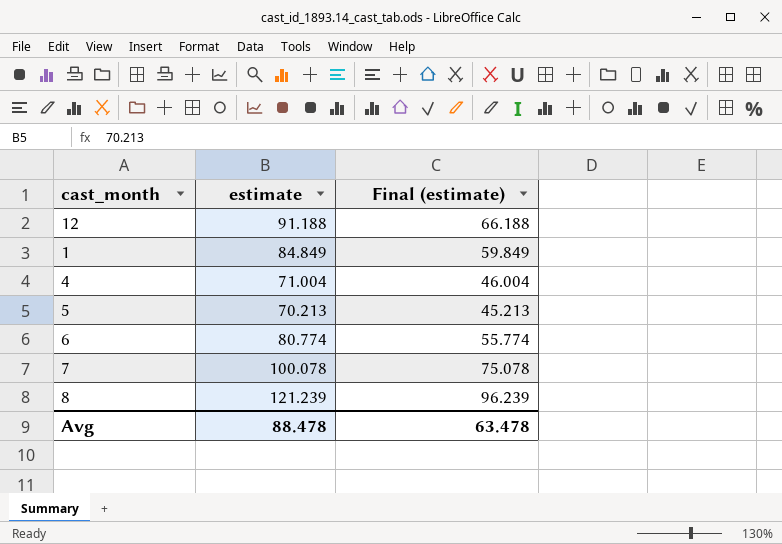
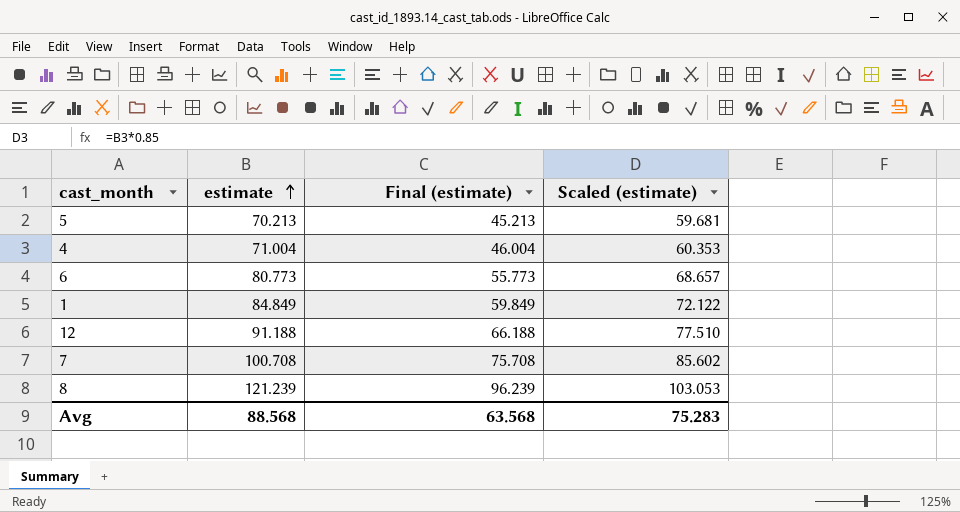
row order: none -> estimate ascending
column Scaled (estimate) | formula: none -> [estimate] * 0.85
6 | estimate: 80.774 -> 80.773
6 | Final (estimate): 55.774 -> 55.773
7 | estimate: 100.078 -> 100.708
7 | Final (estimate): 75.078 -> 75.708
Avg | estimate: 88.478 -> 88.568
Avg | Final (estimate): 63.478 -> 63.568

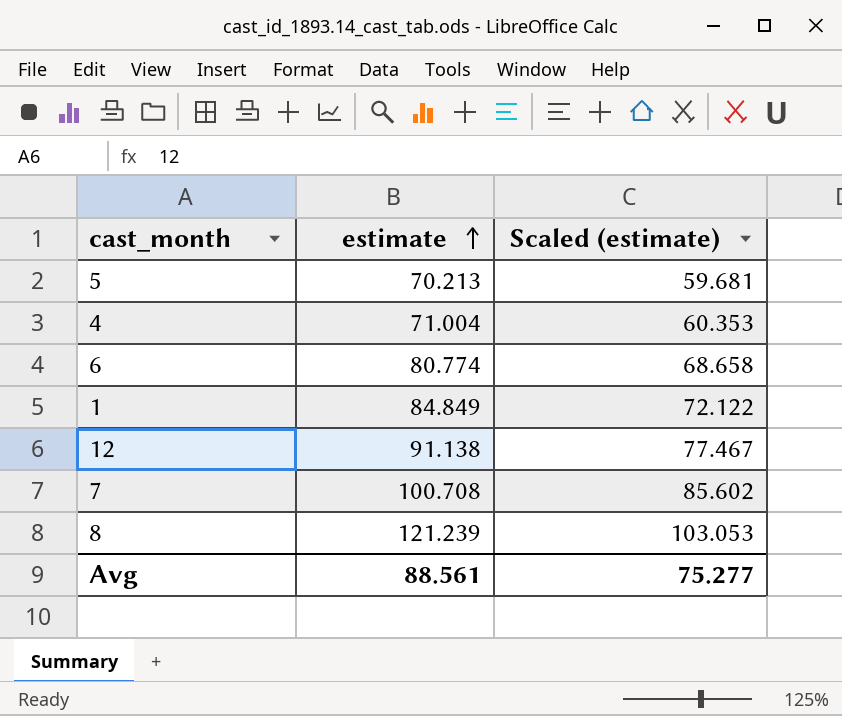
column Final (estimate) | formula: [estimate] - 25 -> none
6 | estimate: 80.773 -> 80.774
6 | Scaled (estimate): 68.657 -> 68.658
12 | estimate: 91.188 -> 91.138
12 | Scaled (estimate): 77.510 -> 77.467
Avg | estimate: 88.568 -> 88.561
Avg | Scaled (estimate): 75.283 -> 75.277

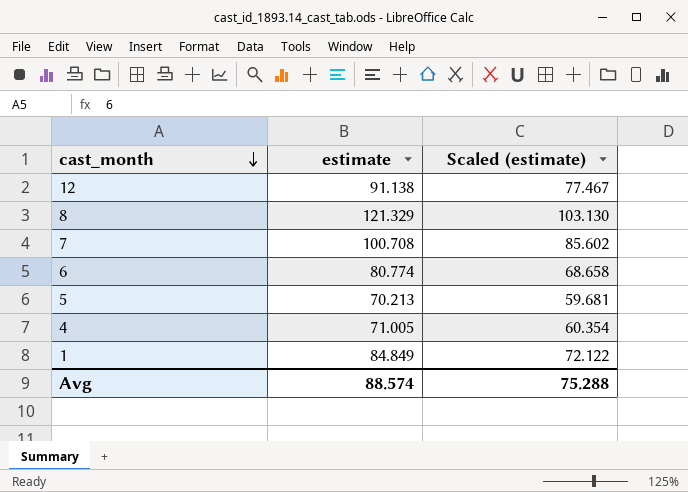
row order: estimate ascending -> cast_month descending
8 | estimate: 121.239 -> 121.329
8 | Scaled (estimate): 103.053 -> 103.130
4 | estimate: 71.004 -> 71.005
4 | Scaled (estimate): 60.353 -> 60.354
Avg | estimate: 88.561 -> 88.574
Avg | Scaled (estimate): 75.277 -> 75.288

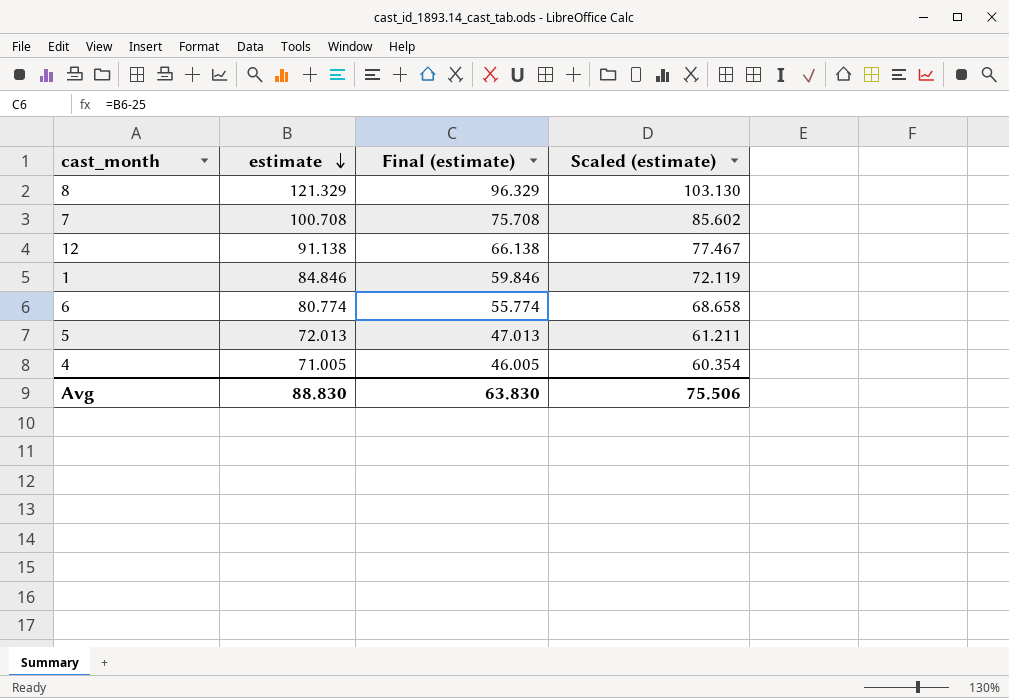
row order: cast_month descending -> estimate descending
column Final (estimate) | formula: none -> [estimate] - 25
1 | estimate: 84.849 -> 84.846
1 | Scaled (estimate): 72.122 -> 72.119
5 | estimate: 70.213 -> 72.013
5 | Scaled (estimate): 59.681 -> 61.211
Avg | estimate: 88.574 -> 88.830
Avg | Scaled (estimate): 75.288 -> 75.506

